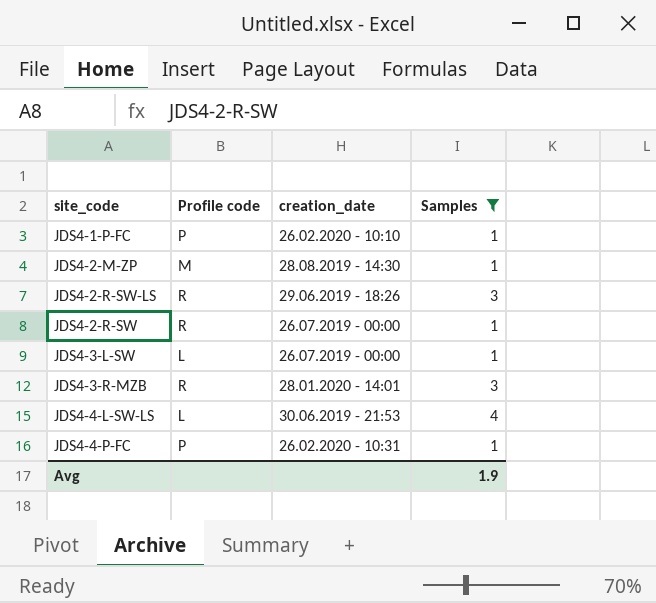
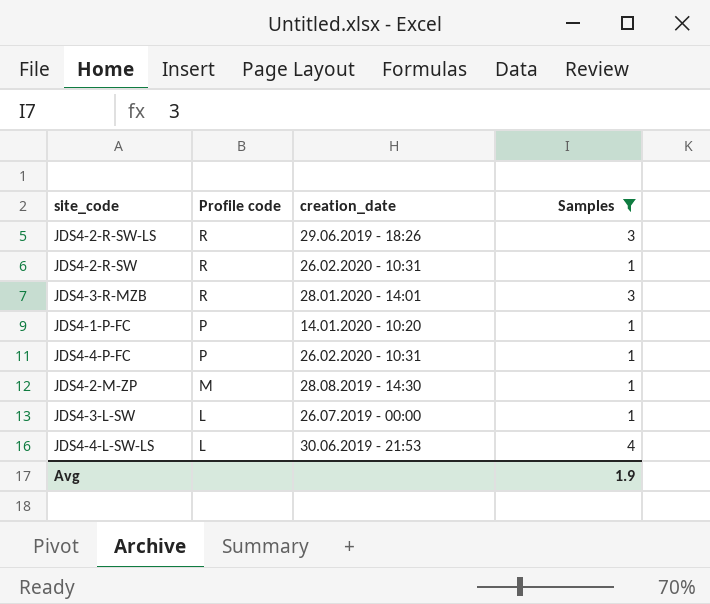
row order: none -> Profile code descending
JDS4-2-R-SW | creation_date: 26.07.2019 - 00:00 -> 26.02.2020 - 10:31
JDS4-1-P-FC | creation_date: 26.02.2020 - 10:10 -> 14.01.2020 - 10:20

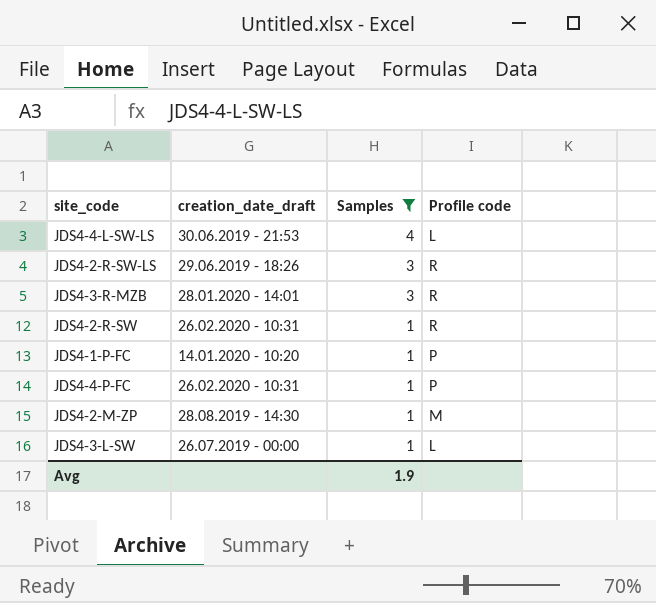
row order: Profile code descending -> Samples descending
column name: creation_date -> creation_date_draft
column Profile code | position: 2 -> 4

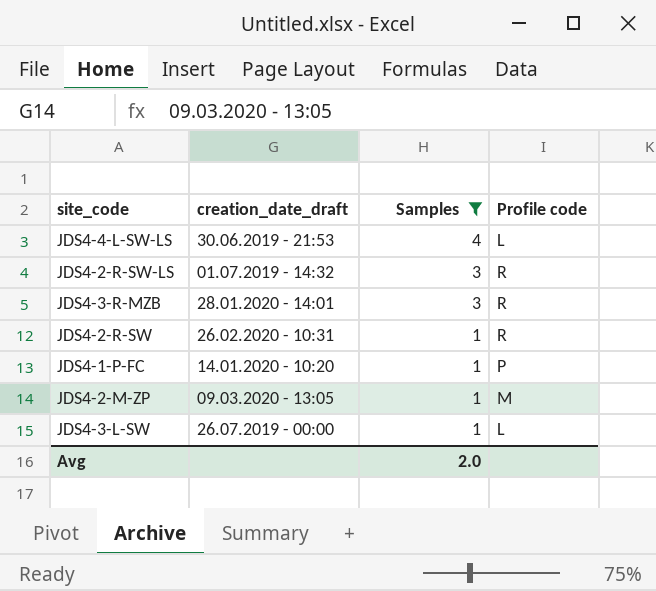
row JDS4-4-P-FC: 26.02.2020 - 10:31 | 1 | P -> none
JDS4-2-R-SW-LS | creation_date_draft: 29.06.2019 - 18:26 -> 01.07.2019 - 14:32
JDS4-2-M-ZP | creation_date_draft: 28.08.2019 - 14:30 -> 09.03.2020 - 13:05
Avg | Samples: 1.9 -> 2.0

